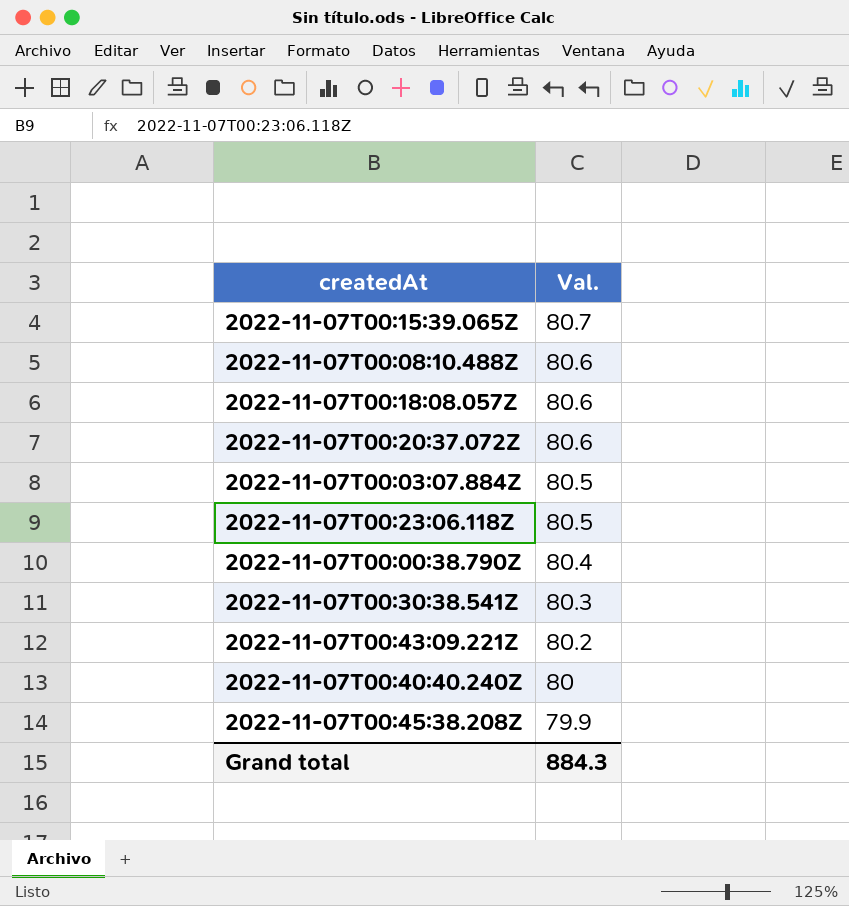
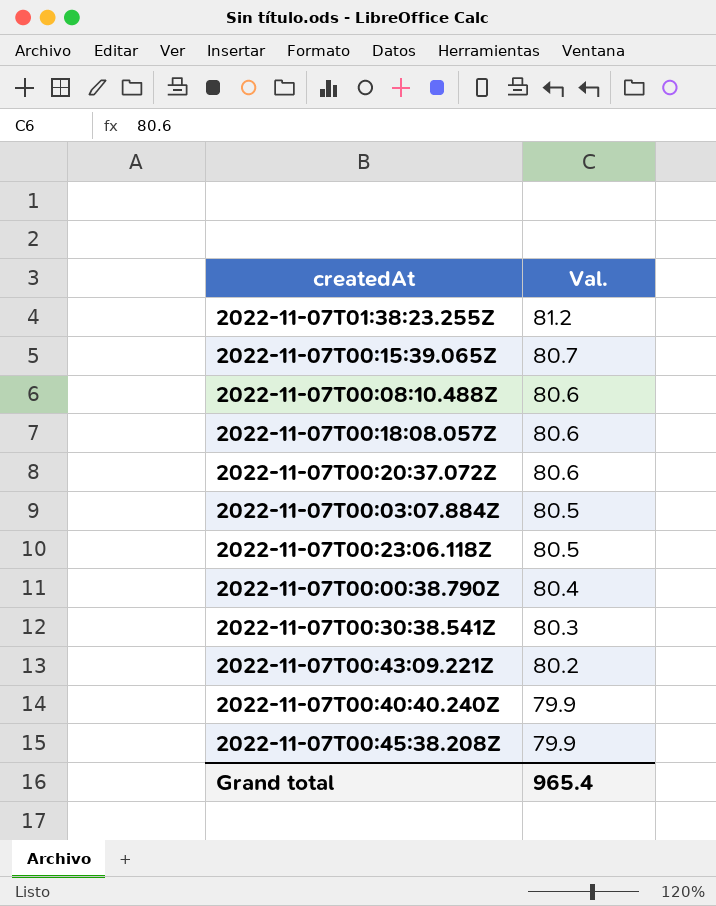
row 2022-11-07T01:38:23.255Z: none -> 81.2
2022-11-07T00:40:40.240Z | Val.: 80 -> 79.9
Grand total | Val.: 884.3 -> 965.4

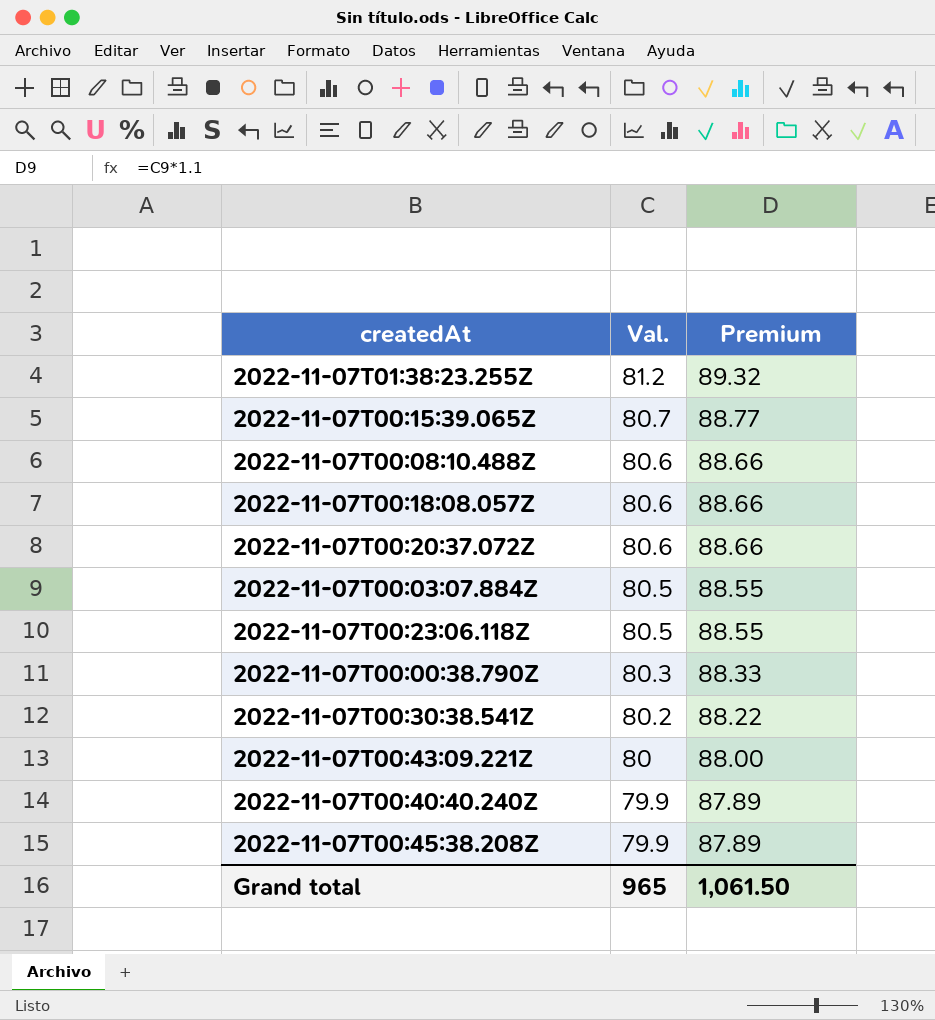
column Premium | formula: none -> [Val.] * 1.1
2022-11-07T00:00:38.790Z | Val.: 80.4 -> 80.3
2022-11-07T00:30:38.541Z | Val.: 80.3 -> 80.2
2022-11-07T00:43:09.221Z | Val.: 80.2 -> 80
Grand total | Val.: 965.4 -> 965

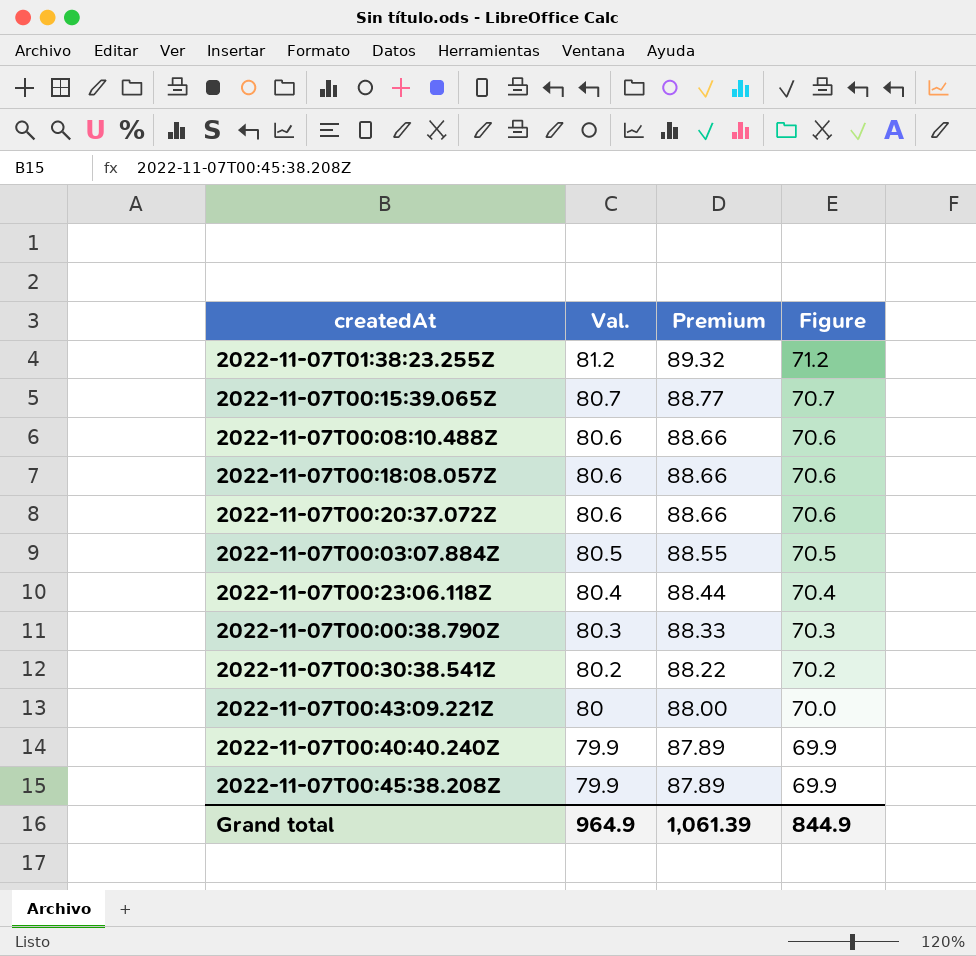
column Figure | formula: none -> [Val.] - 10
2022-11-07T00:23:06.118Z | Val.: 80.5 -> 80.4
2022-11-07T00:23:06.118Z | Premium: 88.55 -> 88.44
Grand total | Val.: 965 -> 964.9
Grand total | Premium: 1,061.50 -> 1,061.39

